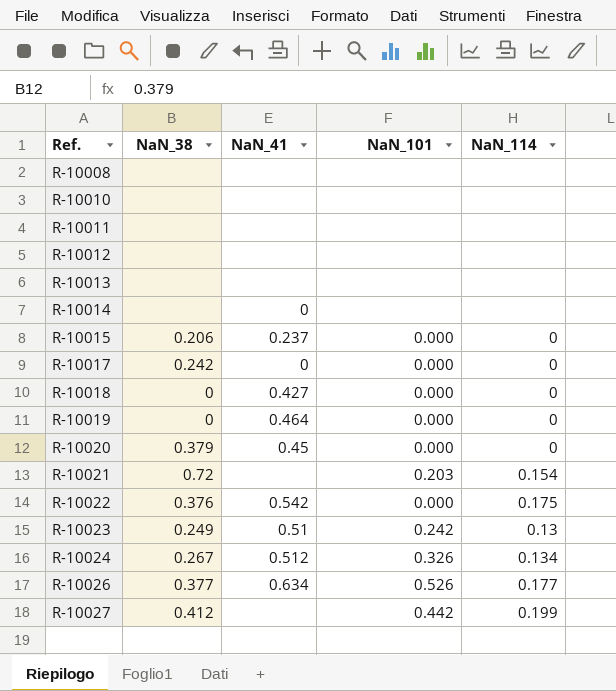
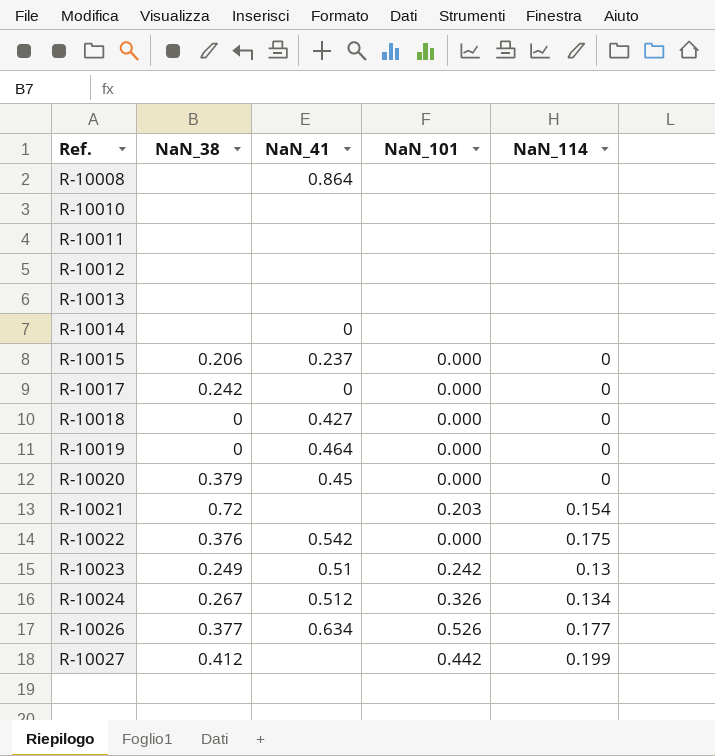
R-10008 | NaN_41: none -> 0.864

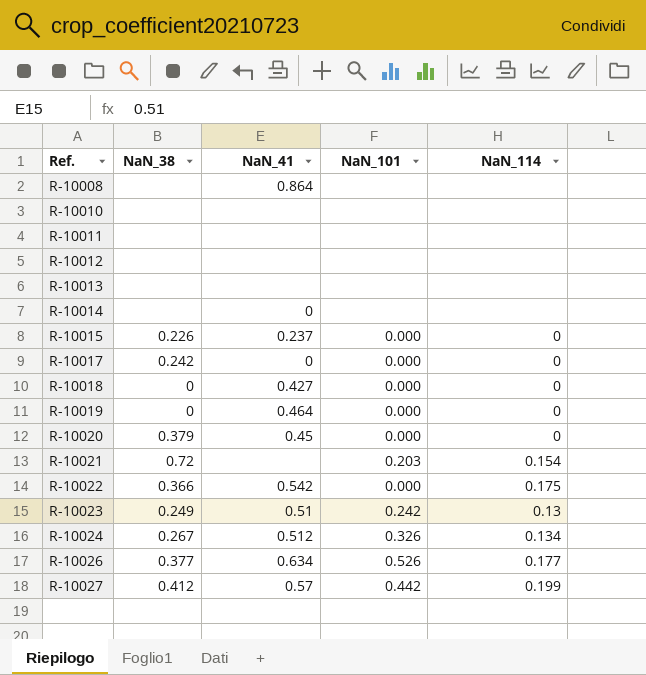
R-10015 | NaN_38: 0.206 -> 0.226
R-10022 | NaN_38: 0.376 -> 0.366
R-10027 | NaN_41: none -> 0.57

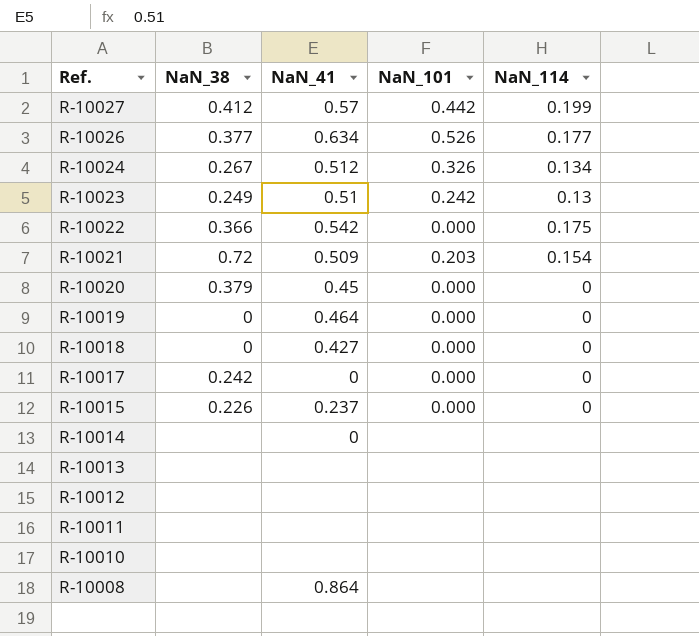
row order: Ref. ascending -> Ref. descending
R-10021 | NaN_41: none -> 0.509

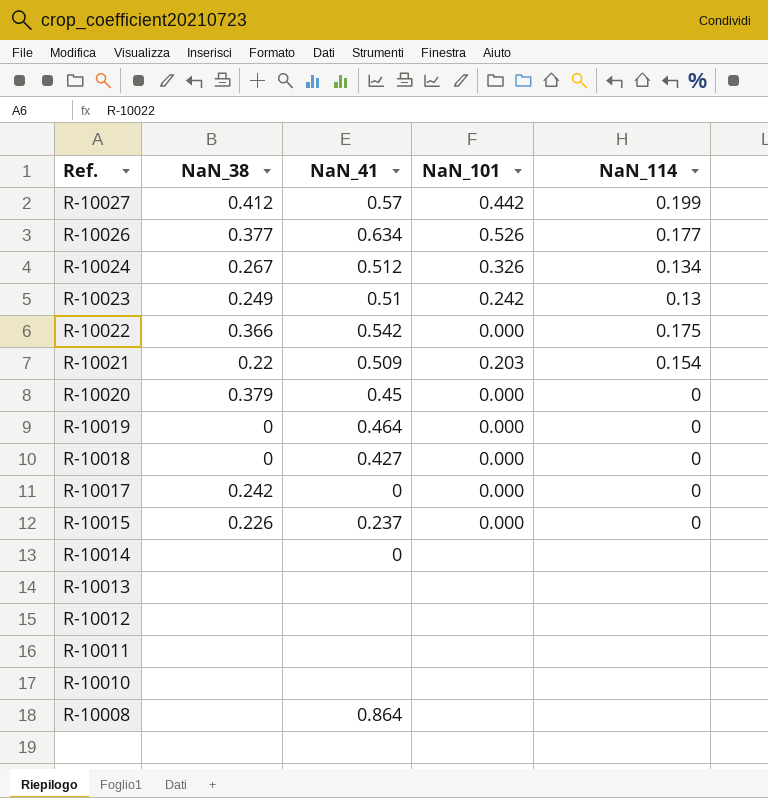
R-10021 | NaN_38: 0.72 -> 0.22

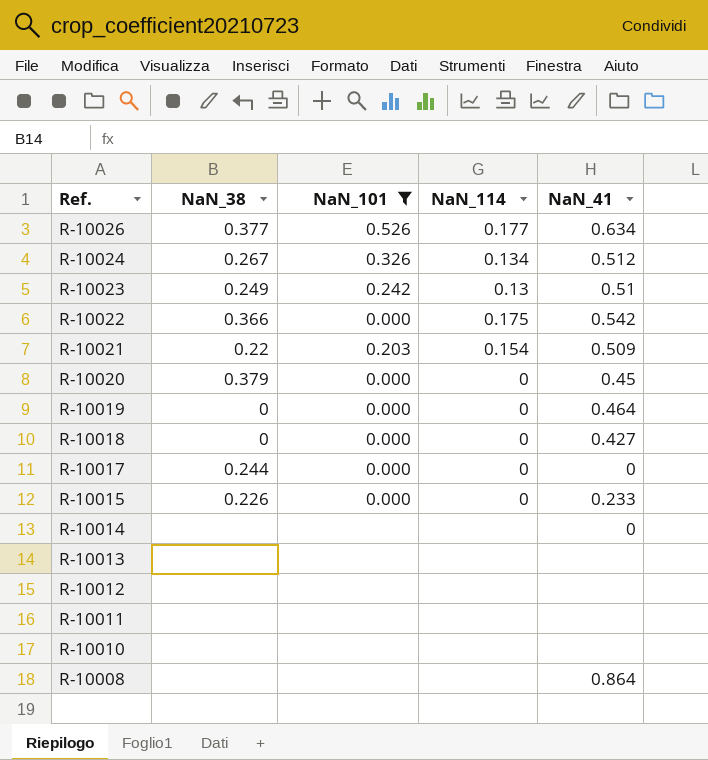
filter: none -> NaN_101 != 0.442
column NaN_41 | position: 3 -> 5
R-10017 | NaN_38: 0.242 -> 0.244
R-10015 | NaN_41: 0.237 -> 0.233

